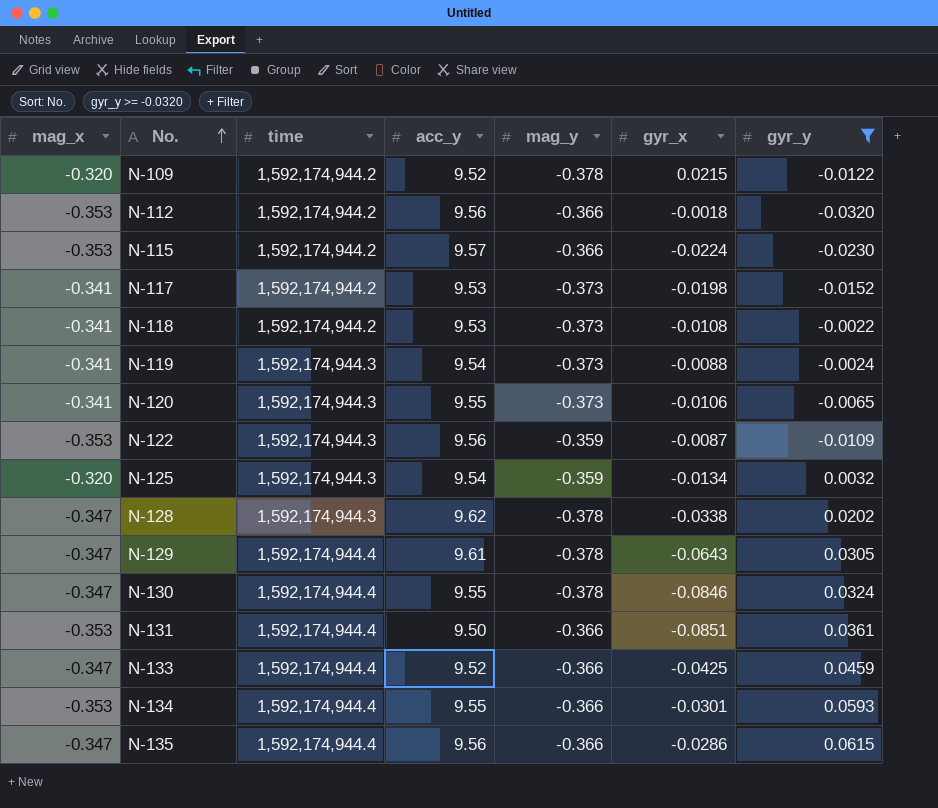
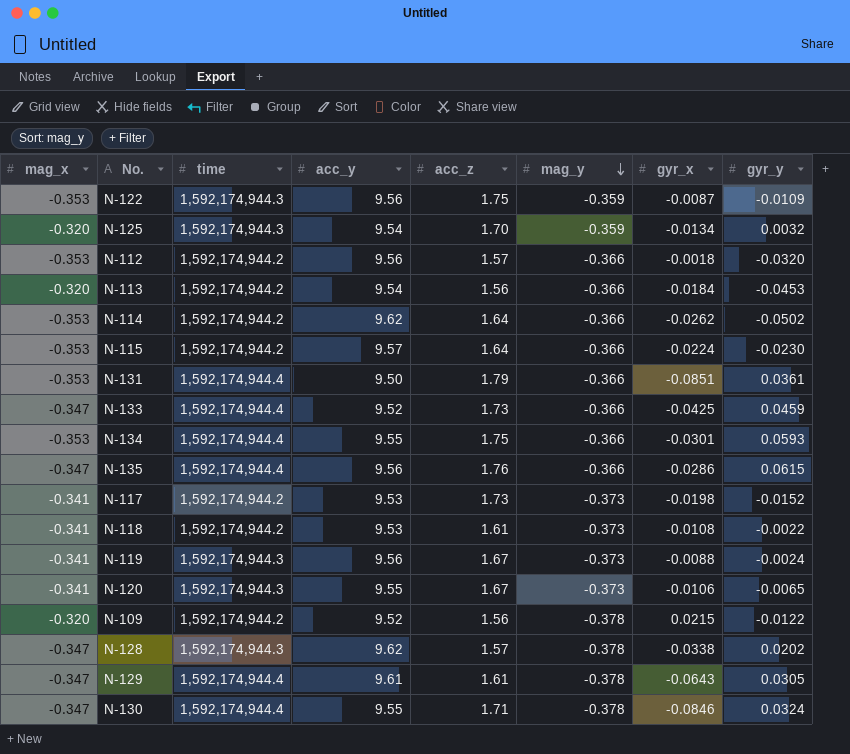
filter: gyr_y >= -0.0320 -> none
row order: No. ascending -> mag_y descending
column acc_z | position: none -> 5
N-119 | acc_y: 9.54 -> 9.56

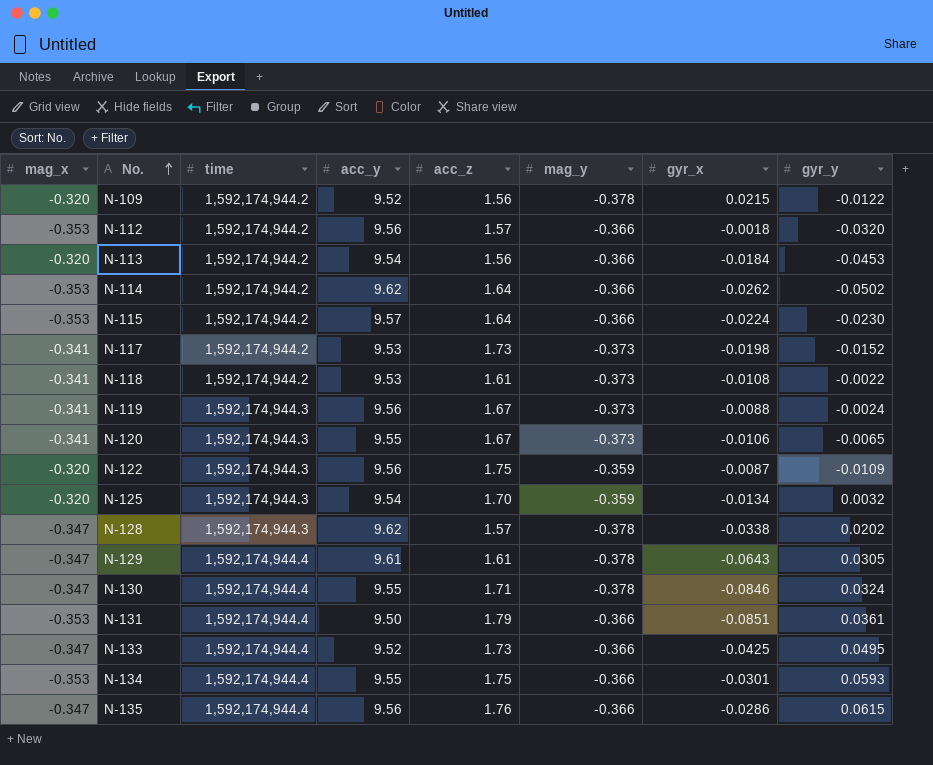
row order: mag_y descending -> No. ascending
N-122 | mag_x: -0.353 -> -0.320
N-133 | gyr_y: 0.0459 -> 0.0495

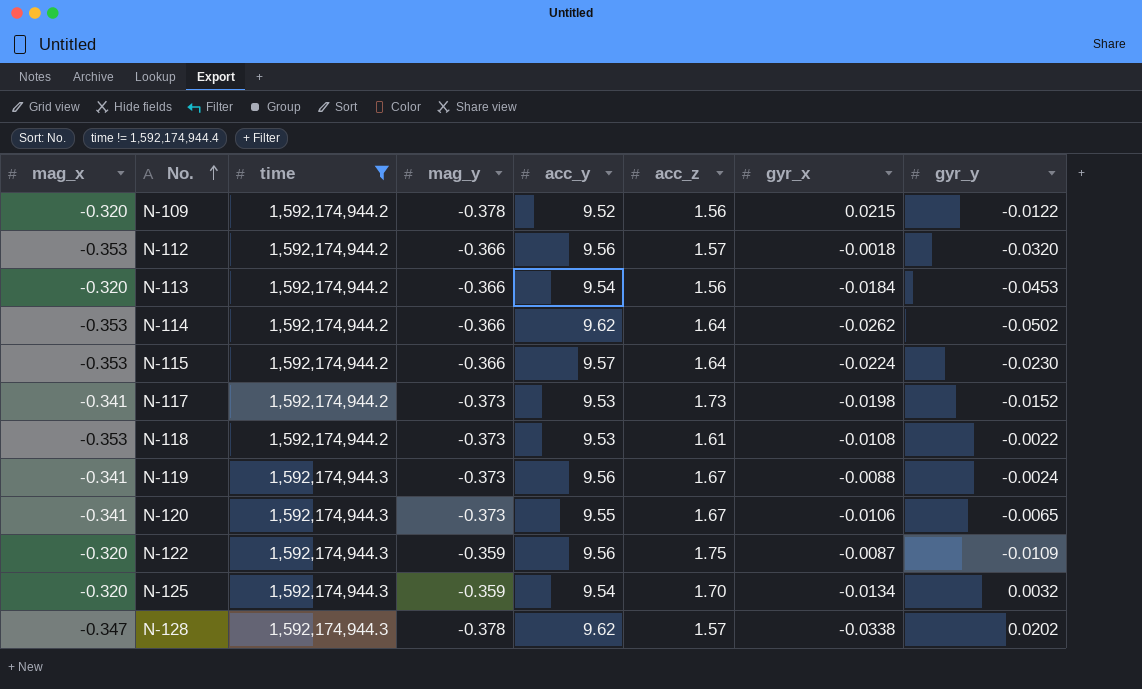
filter: none -> time != 1,592,174,944.4
column mag_y | position: 6 -> 4
N-118 | mag_x: -0.341 -> -0.353

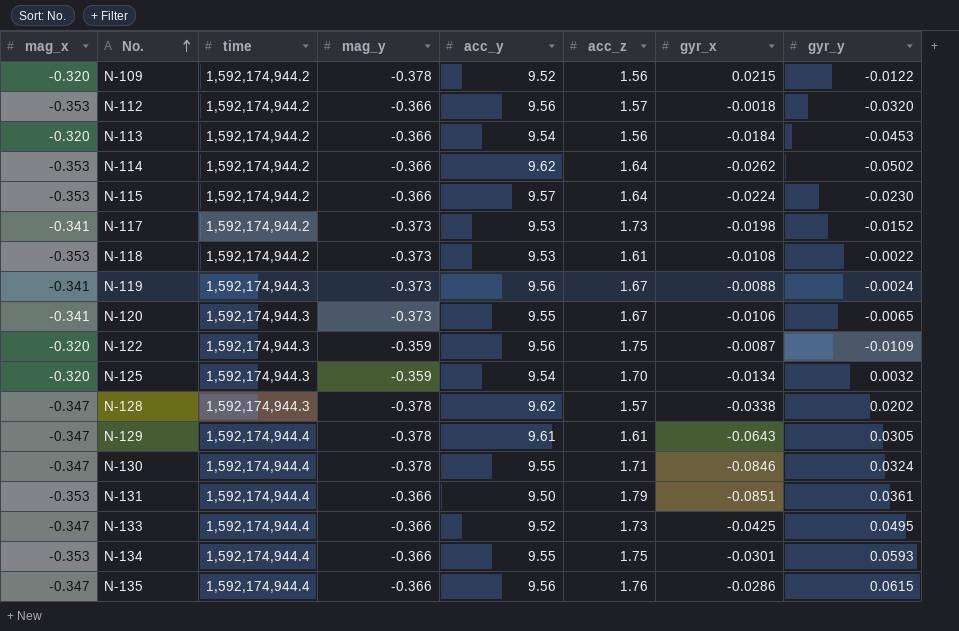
filter: time != 1,592,174,944.4 -> none

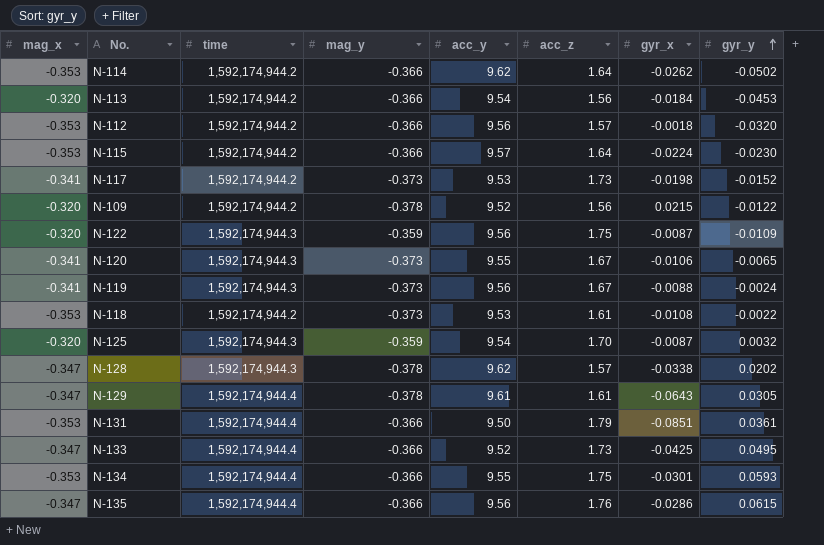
row order: No. ascending -> gyr_y ascending
row N-130: -0.347 | 1,592,174,944.4 | -0.378 | 9.55 | 1.71 | -0.0846 | 0.0324 -> none
N-125 | gyr_x: -0.0134 -> -0.0087

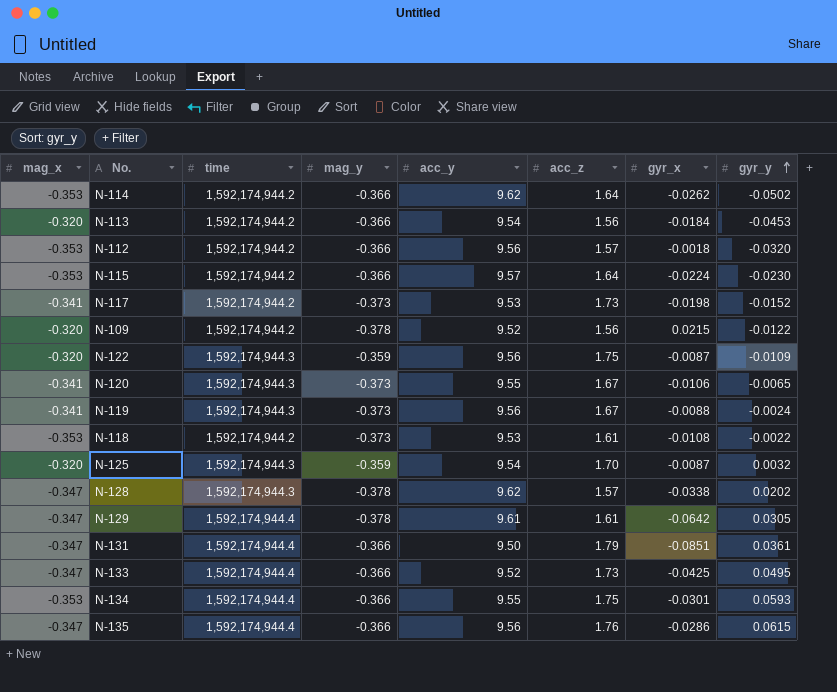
N-129 | gyr_x: -0.0643 -> -0.0642
N-131 | mag_x: -0.353 -> -0.347

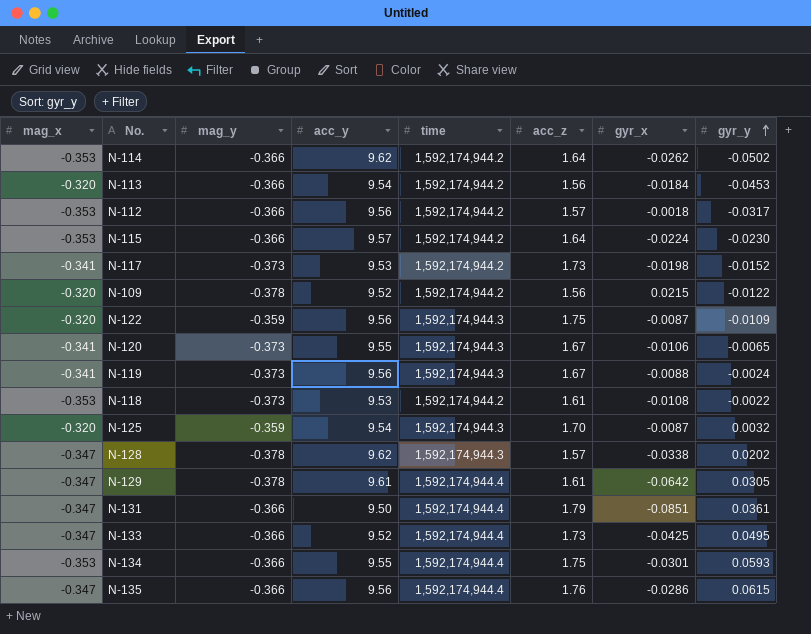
column time | position: 3 -> 5
N-112 | gyr_y: -0.0320 -> -0.0317

